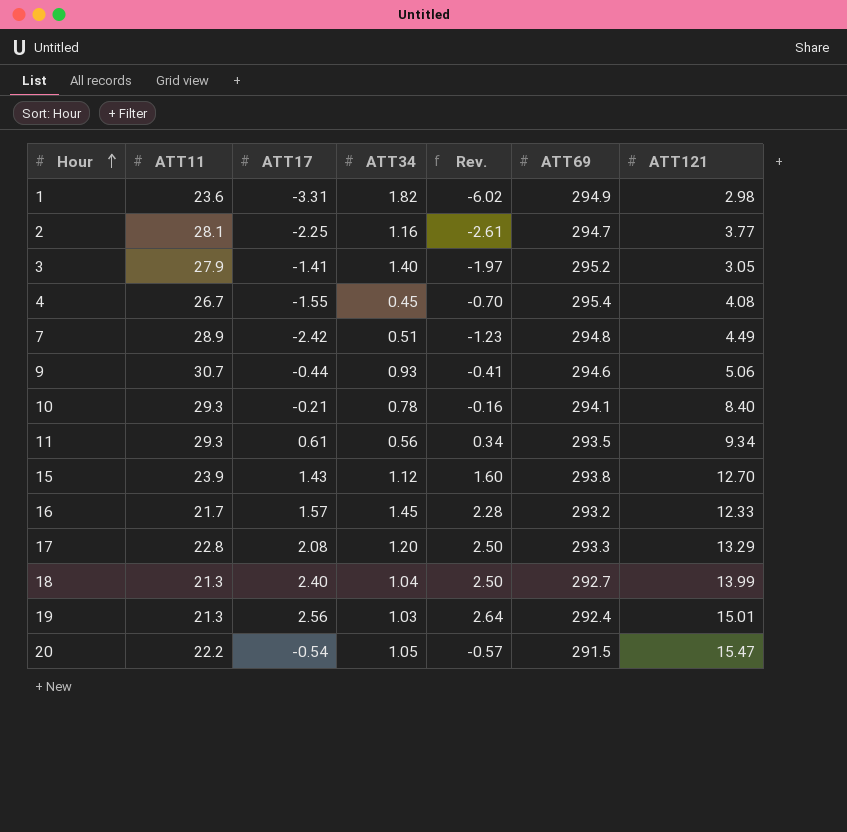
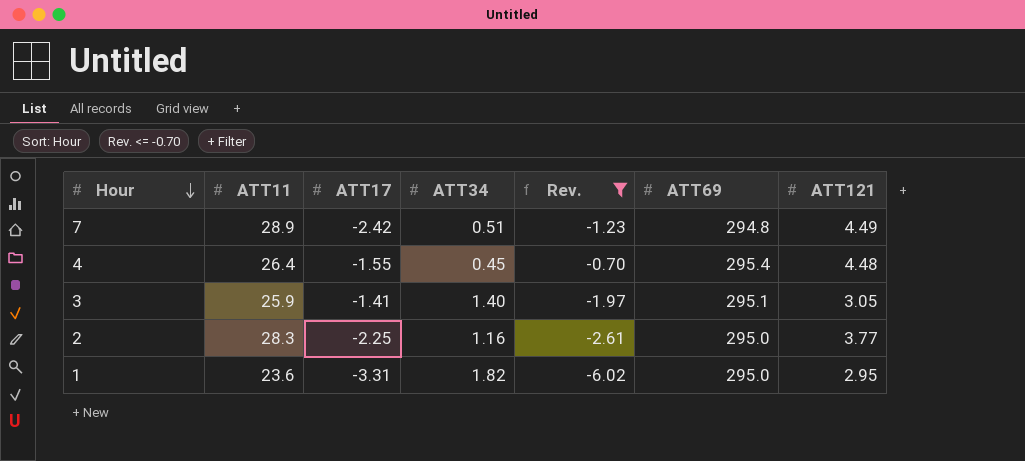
filter: none -> Rev. <= -0.70
row order: Hour ascending -> Hour descending
4 | ATT11: 26.7 -> 26.4
4 | ATT121: 4.08 -> 4.48
3 | ATT11: 27.9 -> 25.9
3 | ATT69: 295.2 -> 295.1
2 | ATT11: 28.1 -> 28.3
2 | ATT69: 294.7 -> 295.0
1 | ATT69: 294.9 -> 295.0
1 | ATT121: 2.98 -> 2.95

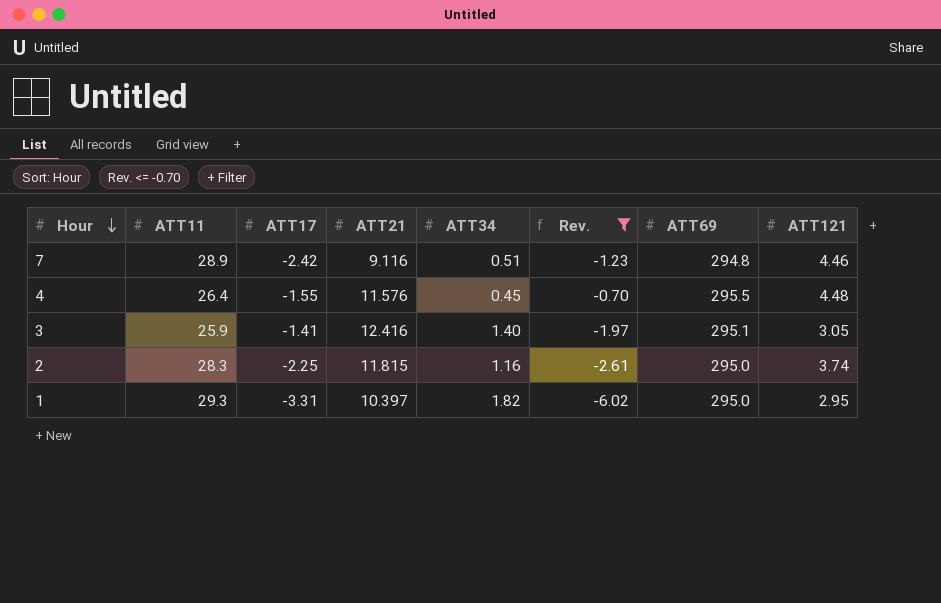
column ATT21 | position: none -> 4
7 | ATT121: 4.49 -> 4.46
4 | ATT69: 295.4 -> 295.5
2 | ATT121: 3.77 -> 3.74
1 | ATT11: 23.6 -> 29.3

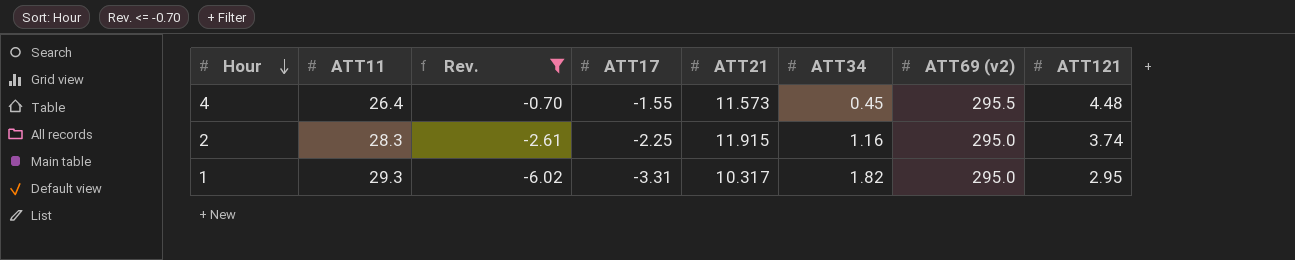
column Rev. | position: 6 -> 3
column name: ATT69 -> ATT69 (v2)
row 7: 28.9 | -2.42 | 9.116 | 0.51 | -1.23 | 294.8 | 4.46 -> none
row 3: 25.9 | -1.41 | 12.416 | 1.40 | -1.97 | 295.1 | 3.05 -> none
4 | ATT21: 11.576 -> 11.573
2 | ATT21: 11.815 -> 11.915
1 | ATT21: 10.397 -> 10.317

